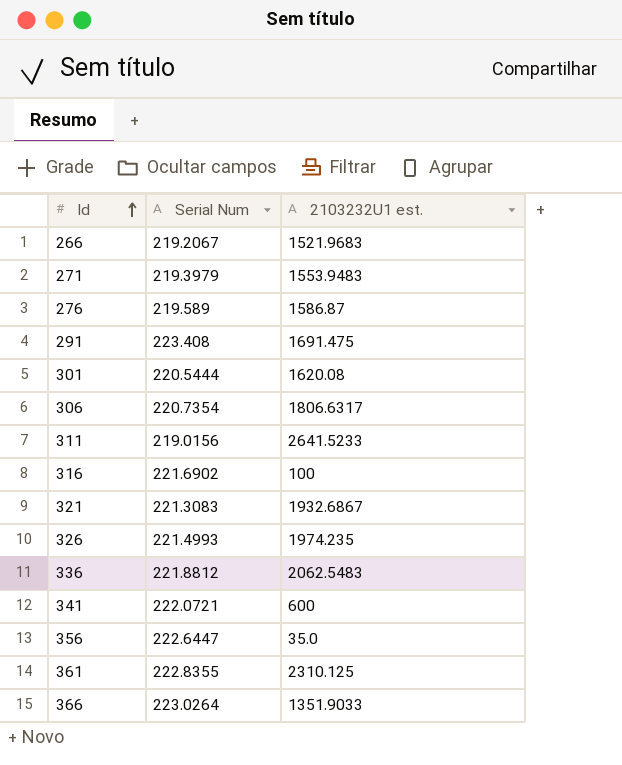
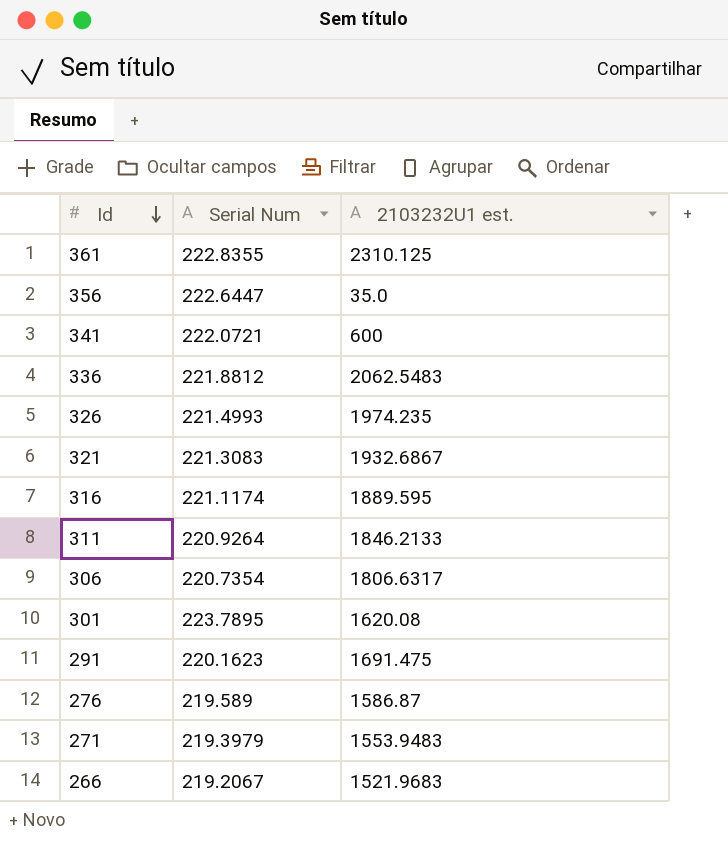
row order: Id ascending -> Id descending
row 366: 223.0264 | 1351.9033 -> none
316 | Serial Num: 221.6902 -> 221.1174
316 | 2103232U1 est.: 100 -> 1889.595
311 | Serial Num: 219.0156 -> 220.9264
311 | 2103232U1 est.: 2641.5233 -> 1846.2133
301 | Serial Num: 220.5444 -> 223.7895
291 | Serial Num: 223.408 -> 220.1623

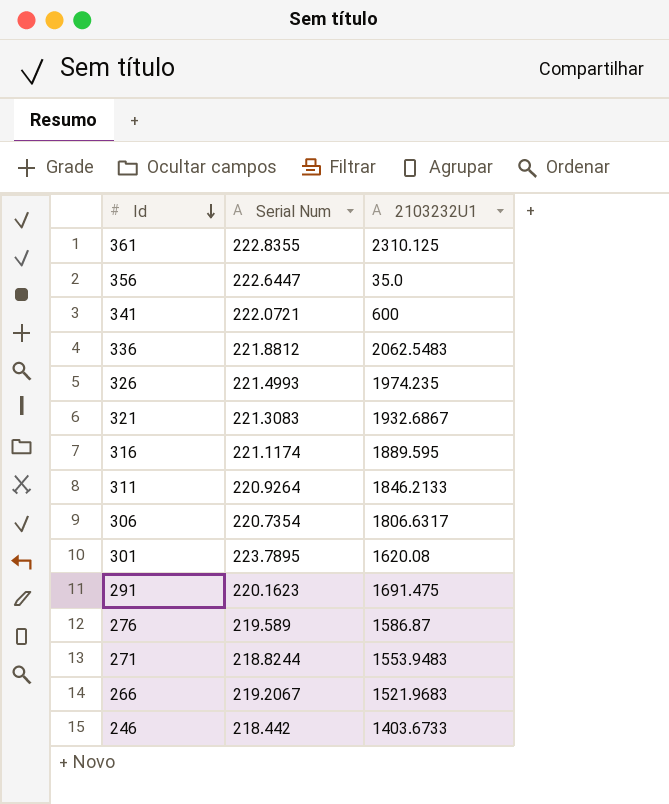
column name: 2103232U1 est. -> 2103232U1
271 | Serial Num: 219.3979 -> 218.8244
row 246: none -> 218.442 | 1403.6733

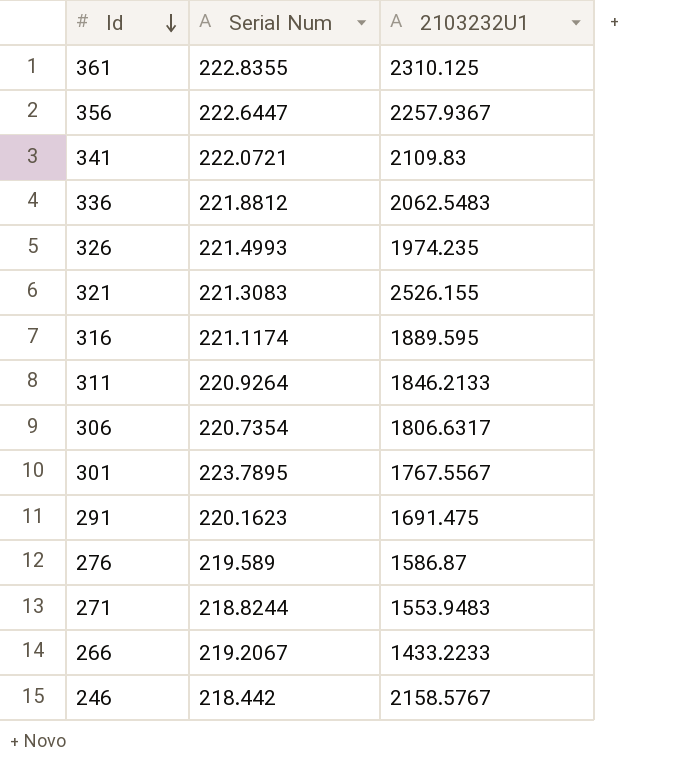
356 | 2103232U1: 35.0 -> 2257.9367
341 | 2103232U1: 600 -> 2109.83
321 | 2103232U1: 1932.6867 -> 2526.155
301 | 2103232U1: 1620.08 -> 1767.5567
266 | 2103232U1: 1521.9683 -> 1433.2233
246 | 2103232U1: 1403.6733 -> 2158.5767

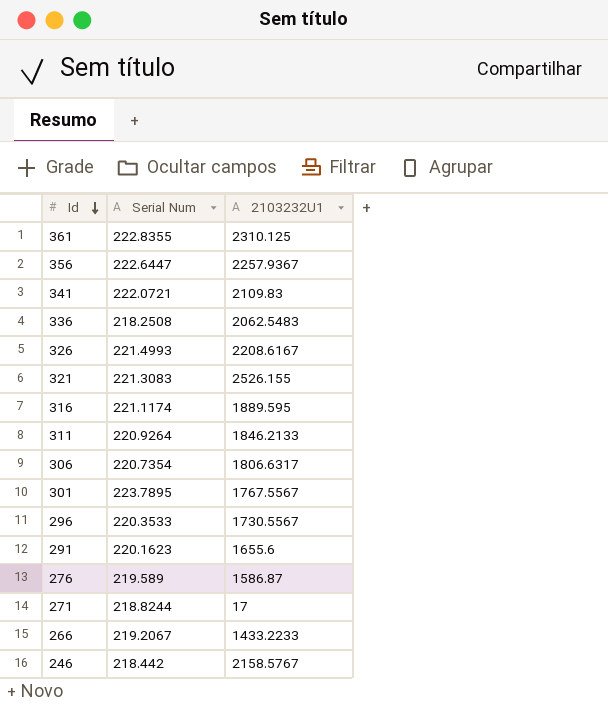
336 | Serial Num: 221.8812 -> 218.2508
326 | 2103232U1: 1974.235 -> 2208.6167
row 296: none -> 220.3533 | 1730.5567
291 | 2103232U1: 1691.475 -> 1655.6
271 | 2103232U1: 1553.9483 -> 17

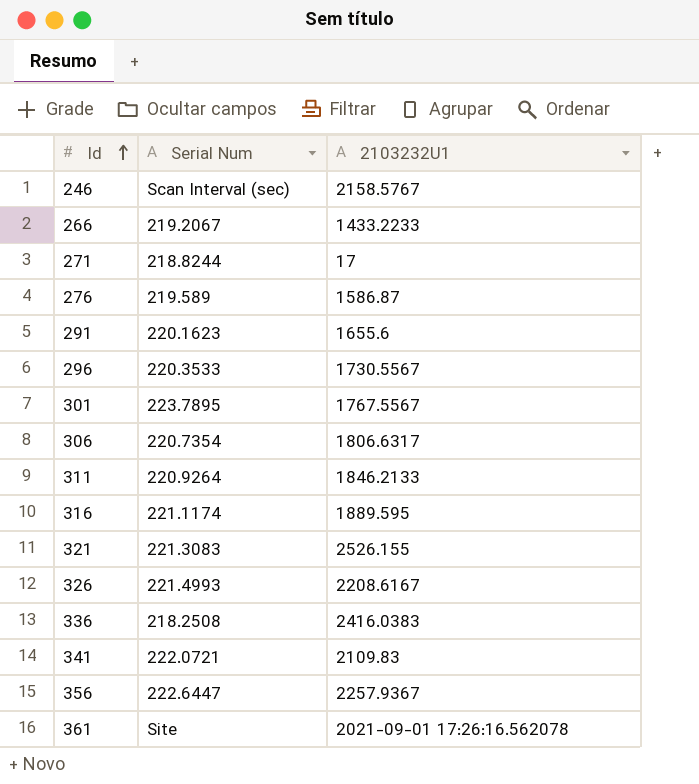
row order: Id descending -> Id ascending
246 | Serial Num: 218.442 -> Scan Interval (sec)
336 | 2103232U1: 2062.5483 -> 2416.0383
361 | Serial Num: 222.8355 -> Site
361 | 2103232U1: 2310.125 -> 2021-09-01 17:26:16.562078

